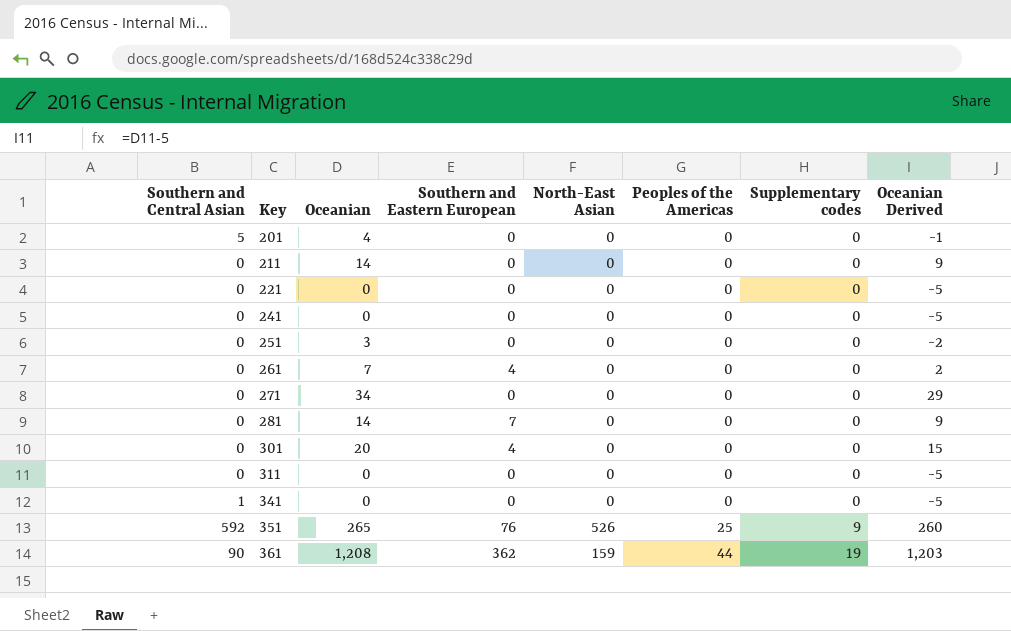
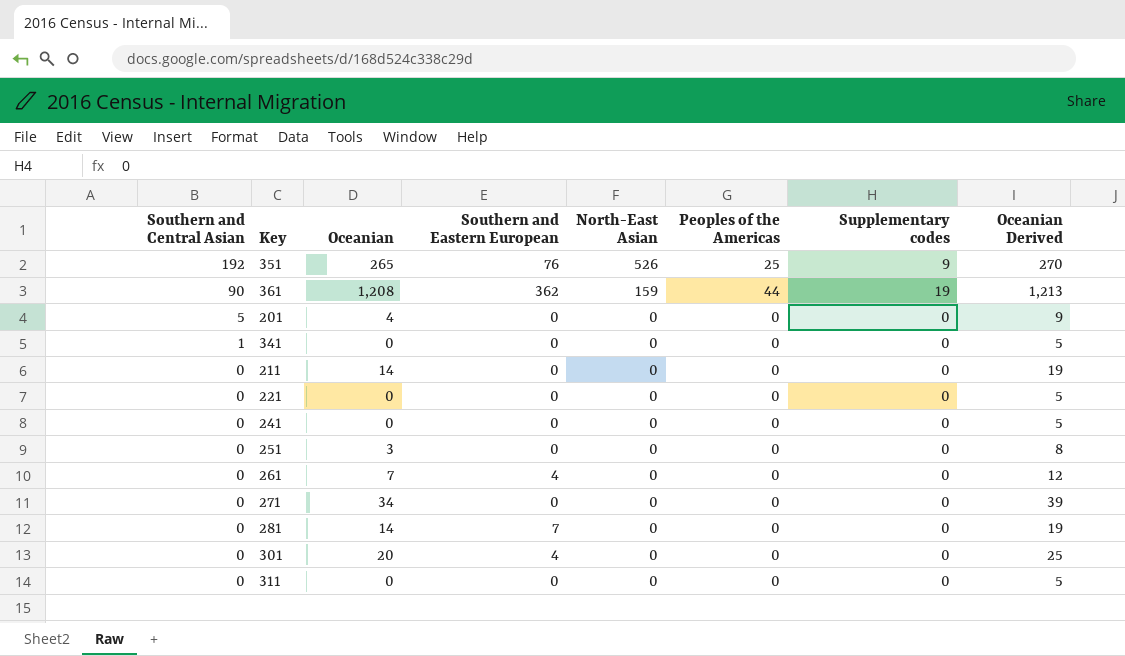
row order: Key ascending -> Southern and Central Asian descending
column Oceanian Derived | formula: [Oceanian] - 5 -> [Oceanian] + 5
351 | Southern and Central Asian: 592 -> 192

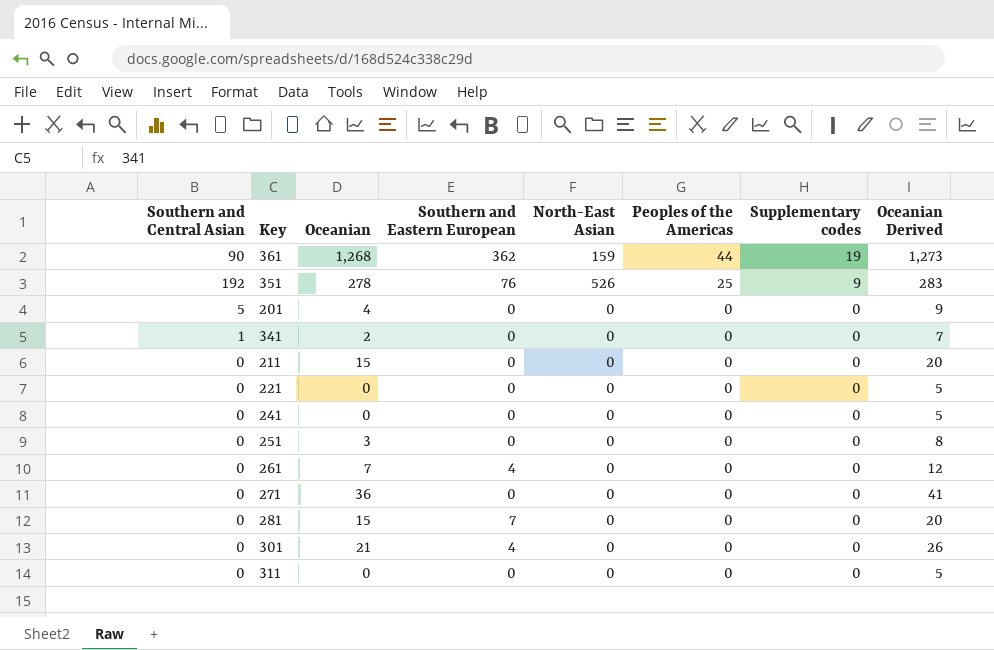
row order: Southern and Central Asian descending -> Peoples of the Americas descending
361 | Oceanian: 1,208 -> 1,268
361 | Oceanian Derived: 1,213 -> 1,273
351 | Oceanian: 265 -> 278
351 | Oceanian Derived: 270 -> 283
341 | Oceanian: 0 -> 2
341 | Oceanian Derived: 5 -> 7
211 | Oceanian: 14 -> 15
211 | Oceanian Derived: 19 -> 20
271 | Oceanian: 34 -> 36
271 | Oceanian Derived: 39 -> 41
281 | Oceanian: 14 -> 15
281 | Oceanian Derived: 19 -> 20
301 | Oceanian: 20 -> 21
301 | Oceanian Derived: 25 -> 26

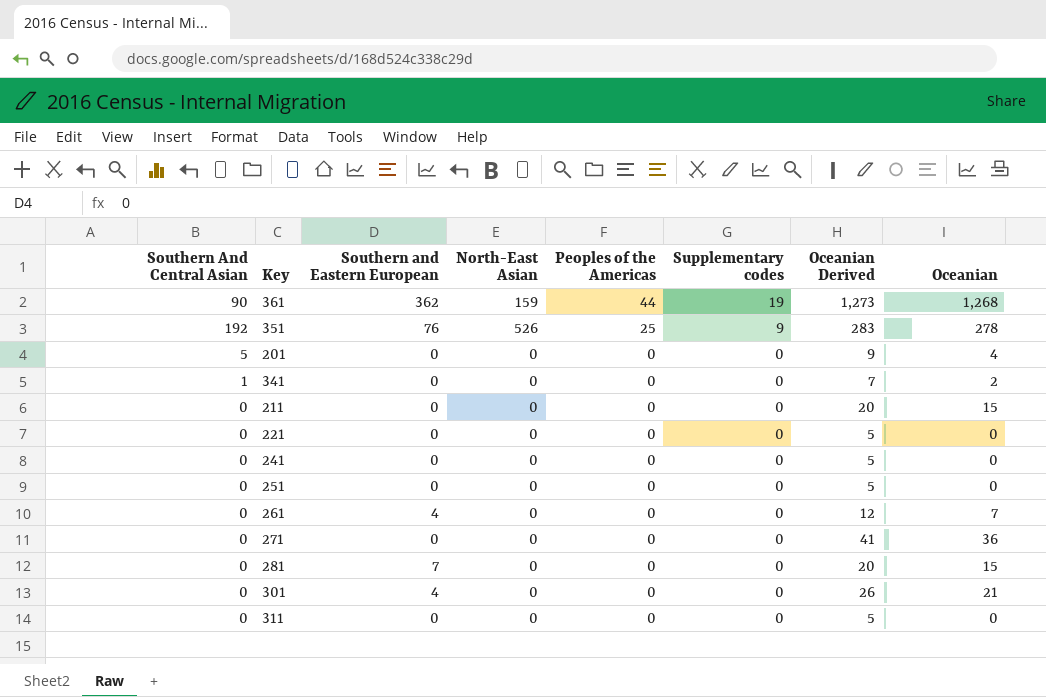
column name: Southern and Central Asian -> Southern And Central Asian
column Oceanian | position: 3 -> 8
251 | Oceanian Derived: 8 -> 5
251 | Oceanian: 3 -> 0

